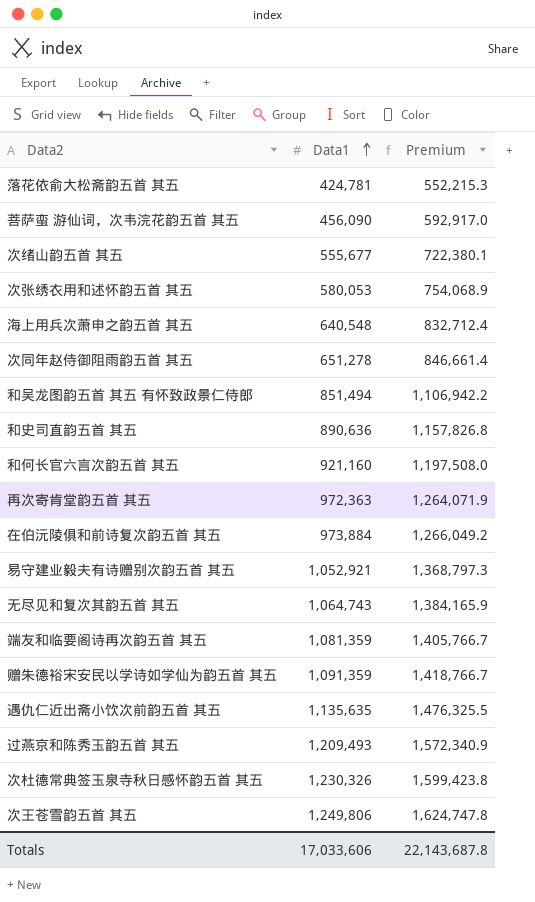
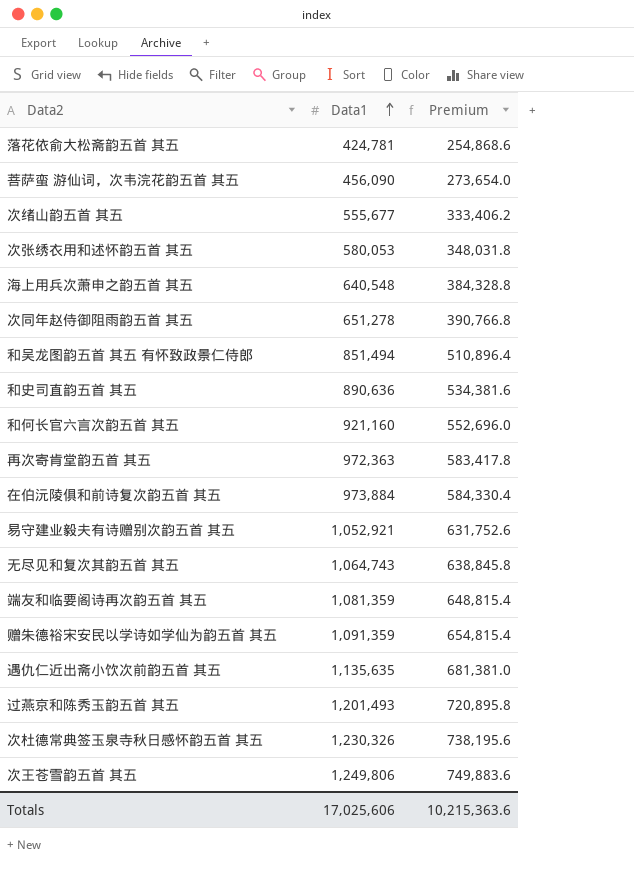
column Premium | formula: [Data1] * 1.3 -> [Data1] * 0.6
过燕京和陈秀玉韵五首 其五 | Data1: 1,209,493 -> 1,201,493
Totals | Data1: 17,033,606 -> 17,025,606
Totals | Premium: 22,143,687.8 -> 10,215,363.6

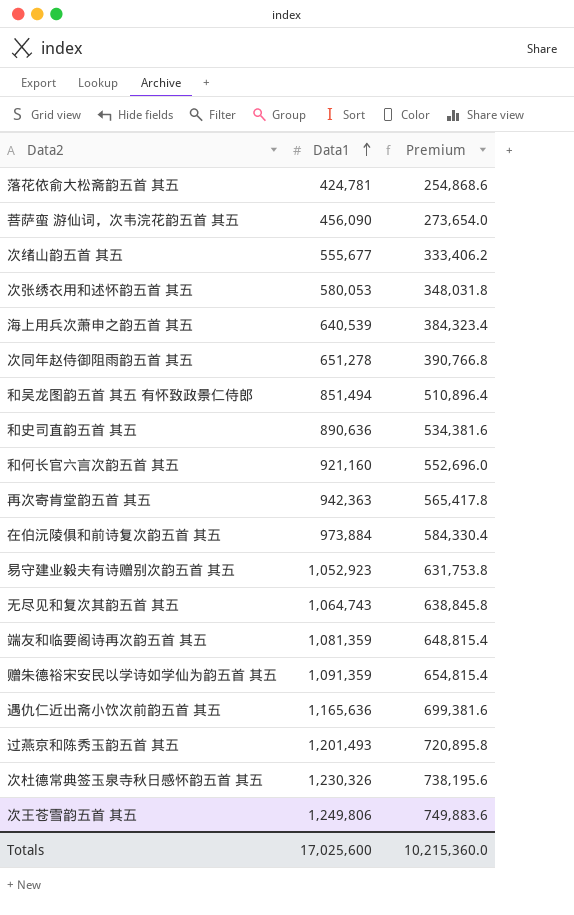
海上用兵次萧申之韵五首 其五 | Data1: 640,548 -> 640,539
海上用兵次萧申之韵五首 其五 | Premium: 384,328.8 -> 384,323.4
再次寄肯堂韵五首 其五 | Data1: 972,363 -> 942,363
再次寄肯堂韵五首 其五 | Premium: 583,417.8 -> 565,417.8
易守建业毅夫有诗赠别次韵五首 其五 | Data1: 1,052,921 -> 1,052,923
易守建业毅夫有诗赠别次韵五首 其五 | Premium: 631,752.6 -> 631,753.8
遇仇仁近出斋小饮次前韵五首 其五 | Data1: 1,135,635 -> 1,165,636
遇仇仁近出斋小饮次前韵五首 其五 | Premium: 681,381.0 -> 699,381.6
Totals | Data1: 17,025,606 -> 17,025,600
Totals | Premium: 10,215,363.6 -> 10,215,360.0

